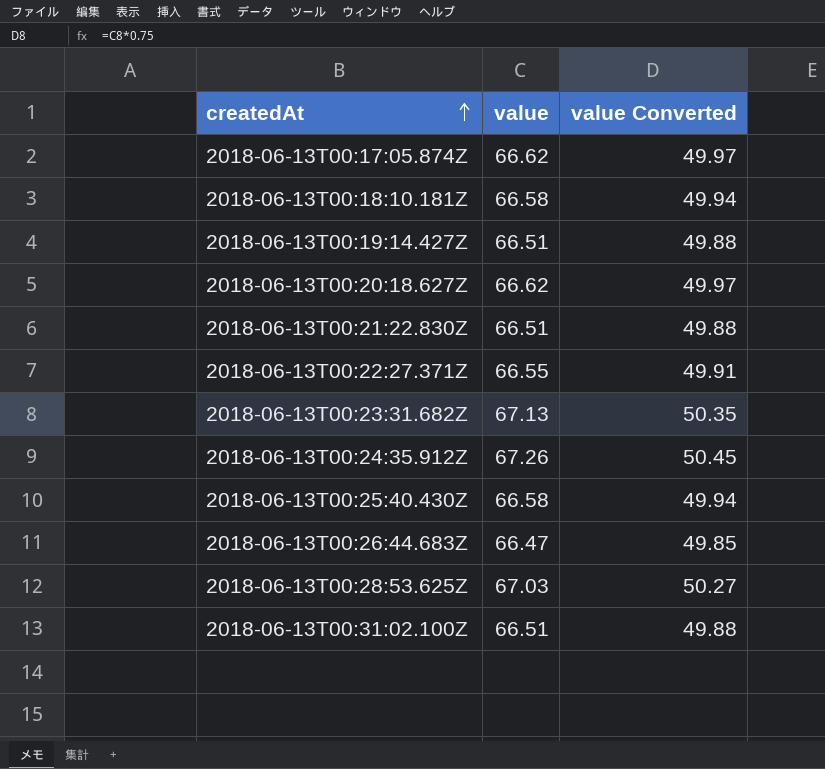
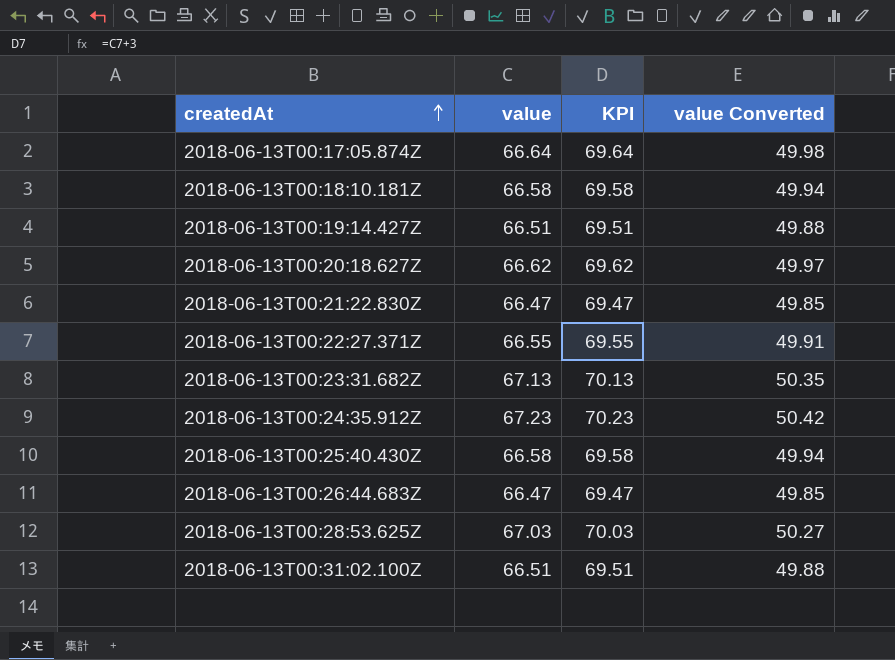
column KPI | formula: none -> [value] + 3
2018-06-13T00:17:05.874Z | value: 66.62 -> 66.64
2018-06-13T00:17:05.874Z | value Converted: 49.97 -> 49.98
2018-06-13T00:21:22.830Z | value: 66.51 -> 66.47
2018-06-13T00:21:22.830Z | value Converted: 49.88 -> 49.85
2018-06-13T00:24:35.912Z | value: 67.26 -> 67.23
2018-06-13T00:24:35.912Z | value Converted: 50.45 -> 50.42

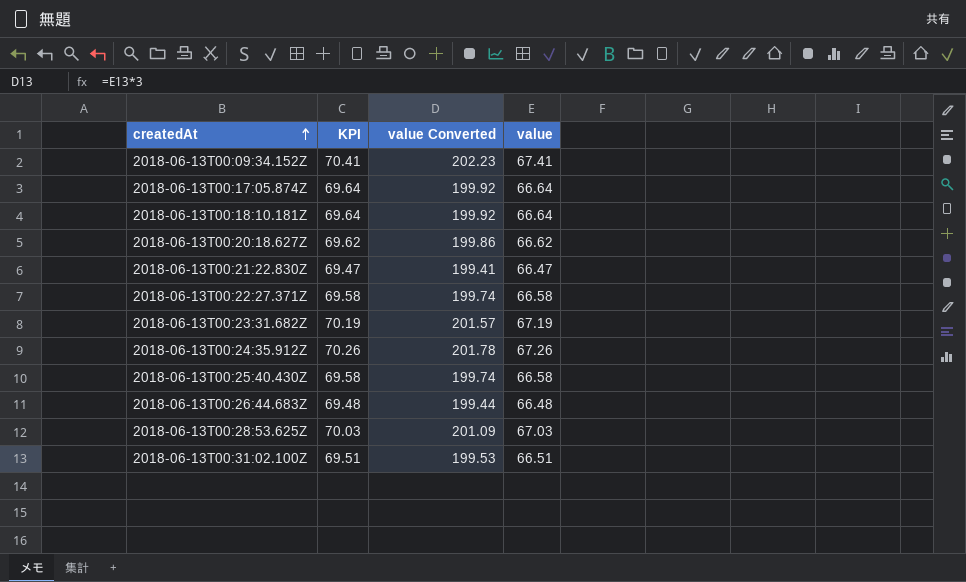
column value Converted | formula: [value] * 0.75 -> [value] * 3
column value | position: 2 -> 4
row 2018-06-13T00:19:14.427Z: 66.51 | 69.51 | 49.88 -> none
row 2018-06-13T00:09:34.152Z: none -> 70.41 | 202.23 | 67.41
2018-06-13T00:18:10.181Z | KPI: 69.58 -> 69.64
2018-06-13T00:18:10.181Z | value: 66.58 -> 66.64
2018-06-13T00:22:27.371Z | KPI: 69.55 -> 69.58
2018-06-13T00:22:27.371Z | value: 66.55 -> 66.58
2018-06-13T00:23:31.682Z | KPI: 70.13 -> 70.19
2018-06-13T00:23:31.682Z | value: 67.13 -> 67.19
2018-06-13T00:24:35.912Z | KPI: 70.23 -> 70.26
2018-06-13T00:24:35.912Z | value: 67.23 -> 67.26
2018-06-13T00:26:44.683Z | KPI: 69.47 -> 69.48
2018-06-13T00:26:44.683Z | value: 66.47 -> 66.48

